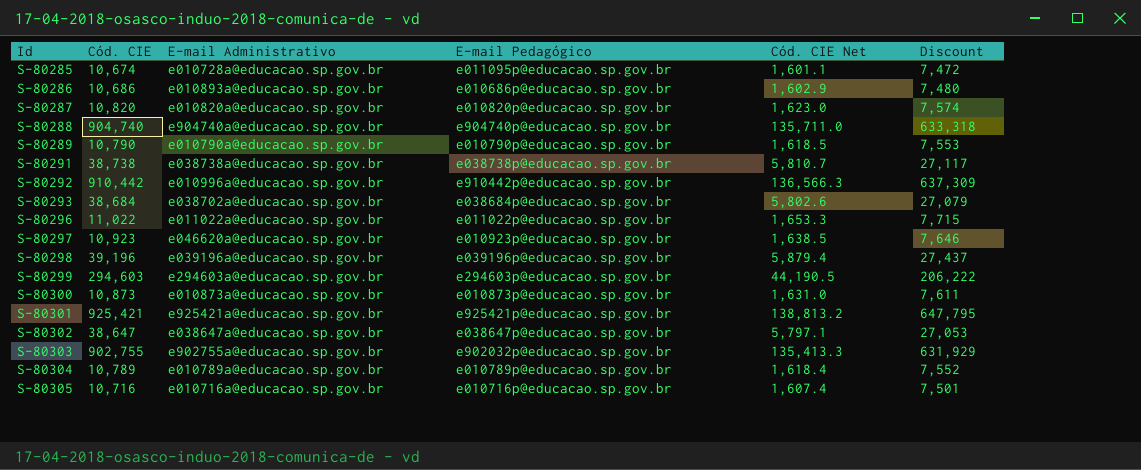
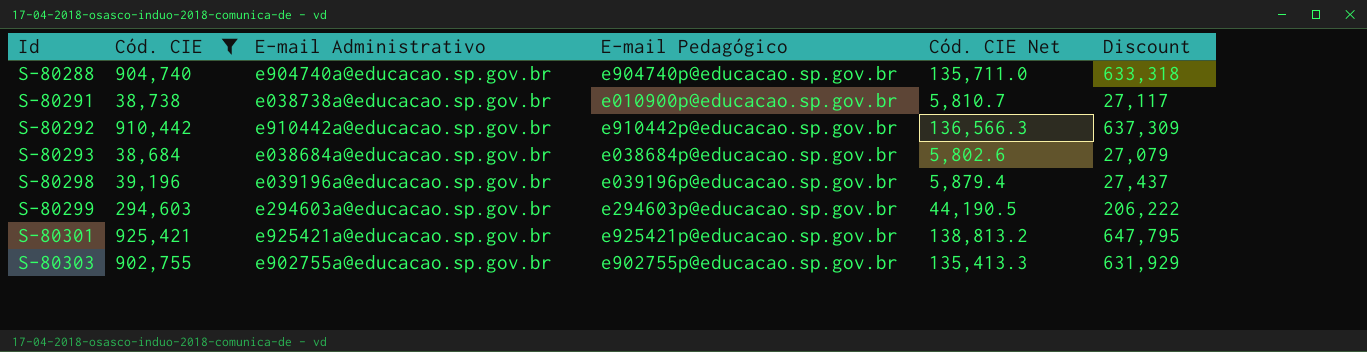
filter: none -> Cód. CIE >= 38,684
S-80291 | E-mail Pedagógico: e038738p@educacao.sp.gov.br -> e010900p@educacao.sp.gov.br
S-80292 | E-mail Administrativo: e010996a@educacao.sp.gov.br -> e910442a@educacao.sp.gov.br
S-80293 | E-mail Administrativo: e038702a@educacao.sp.gov.br -> e038684a@educacao.sp.gov.br
S-80303 | E-mail Pedagógico: e902032p@educacao.sp.gov.br -> e902755p@educacao.sp.gov.br

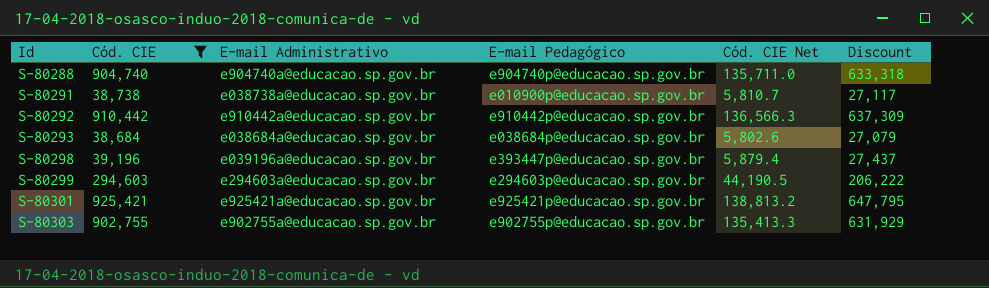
S-80298 | E-mail Pedagógico: e039196p@educacao.sp.gov.br -> e393447p@educacao.sp.gov.br

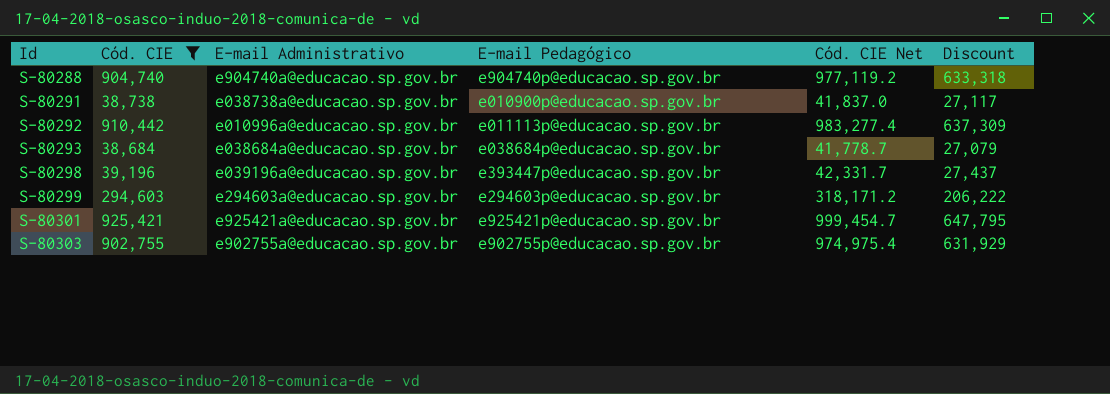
column Cód. CIE Net | formula: [Cód. CIE] * 0.15 -> [Cód. CIE] * 1.08
S-80292 | E-mail Administrativo: e910442a@educacao.sp.gov.br -> e010996a@educacao.sp.gov.br
S-80292 | E-mail Pedagógico: e910442p@educacao.sp.gov.br -> e011113p@educacao.sp.gov.br

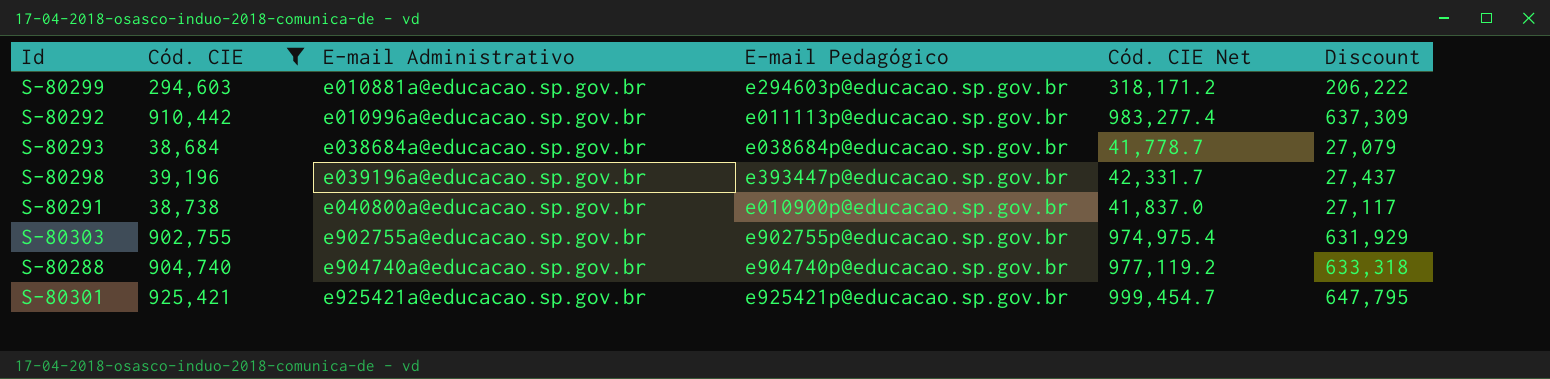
row order: Id ascending -> E-mail Administrativo ascending
S-80299 | E-mail Administrativo: e294603a@educacao.sp.gov.br -> e010881a@educacao.sp.gov.br
S-80291 | E-mail Administrativo: e038738a@educacao.sp.gov.br -> e040800a@educacao.sp.gov.br

